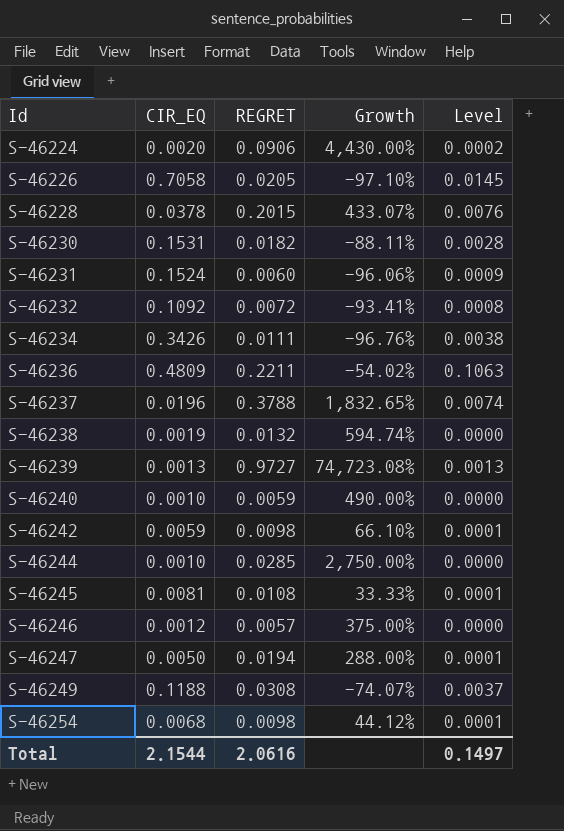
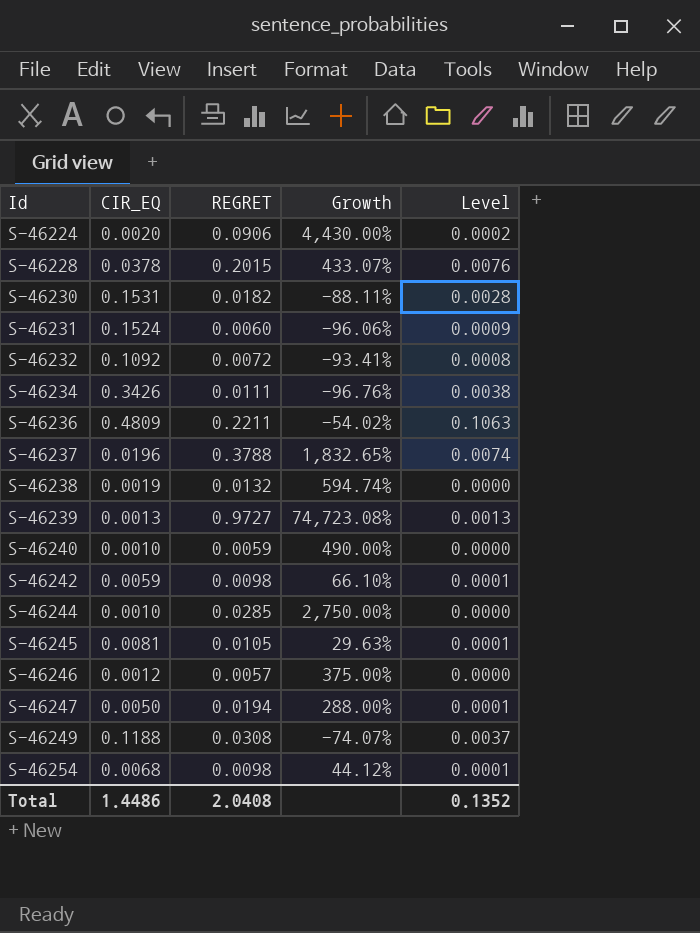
row S-46226: 0.7058 | 0.0205 | -97.10% | 0.0145 -> none
S-46245 | REGRET: 0.0108 -> 0.0105
S-46245 | Growth: 33.33% -> 29.63%
Total | CIR_EQ: 2.1544 -> 1.4486
Total | REGRET: 2.0616 -> 2.0408
Total | Level: 0.1497 -> 0.1352

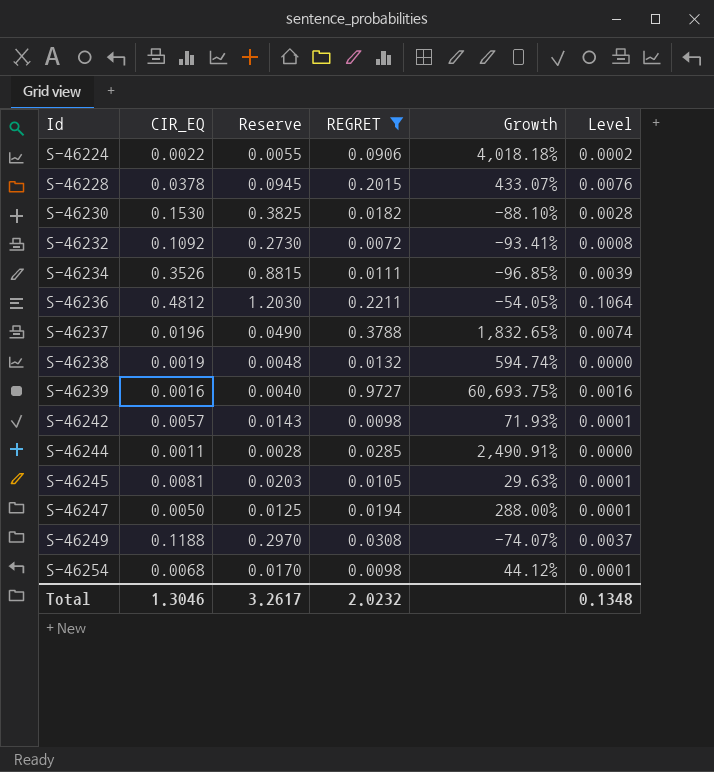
filter: none -> REGRET >= 0.0072
column Reserve | formula: none -> [CIR_EQ] * 2.5
S-46224 | CIR_EQ: 0.0020 -> 0.0022
S-46224 | Growth: 4,430.00% -> 4,018.18%
S-46230 | CIR_EQ: 0.1531 -> 0.1530
S-46230 | Growth: -88.11% -> -88.10%
S-46234 | CIR_EQ: 0.3426 -> 0.3526
S-46234 | Growth: -96.76% -> -96.85%
S-46234 | Level: 0.0038 -> 0.0039
S-46236 | CIR_EQ: 0.4809 -> 0.4812
S-46236 | Growth: -54.02% -> -54.05%
S-46236 | Level: 0.1063 -> 0.1064
S-46239 | CIR_EQ: 0.0013 -> 0.0016
S-46239 | Growth: 74,723.08% -> 60,693.75%
S-46239 | Level: 0.0013 -> 0.0016
S-46242 | CIR_EQ: 0.0059 -> 0.0057
S-46242 | Growth: 66.10% -> 71.93%
S-46244 | CIR_EQ: 0.0010 -> 0.0011
S-46244 | Growth: 2,750.00% -> 2,490.91%
Total | CIR_EQ: 1.4486 -> 1.3046
Total | REGRET: 2.0408 -> 2.0232
Total | Level: 0.1352 -> 0.1348

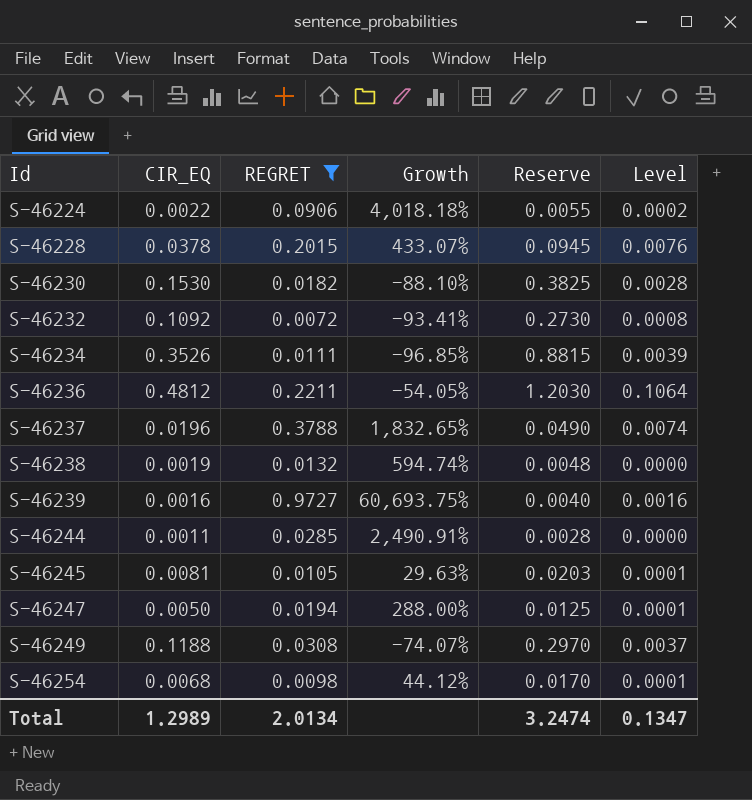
column Reserve | position: 3 -> 5
row S-46242: 0.0057 | 0.0143 | 0.0098 | 71.93% | 0.0001 -> none
Total | CIR_EQ: 1.3046 -> 1.2989
Total | REGRET: 2.0232 -> 2.0134
Total | Reserve: 3.2617 -> 3.2474
Total | Level: 0.1348 -> 0.1347

